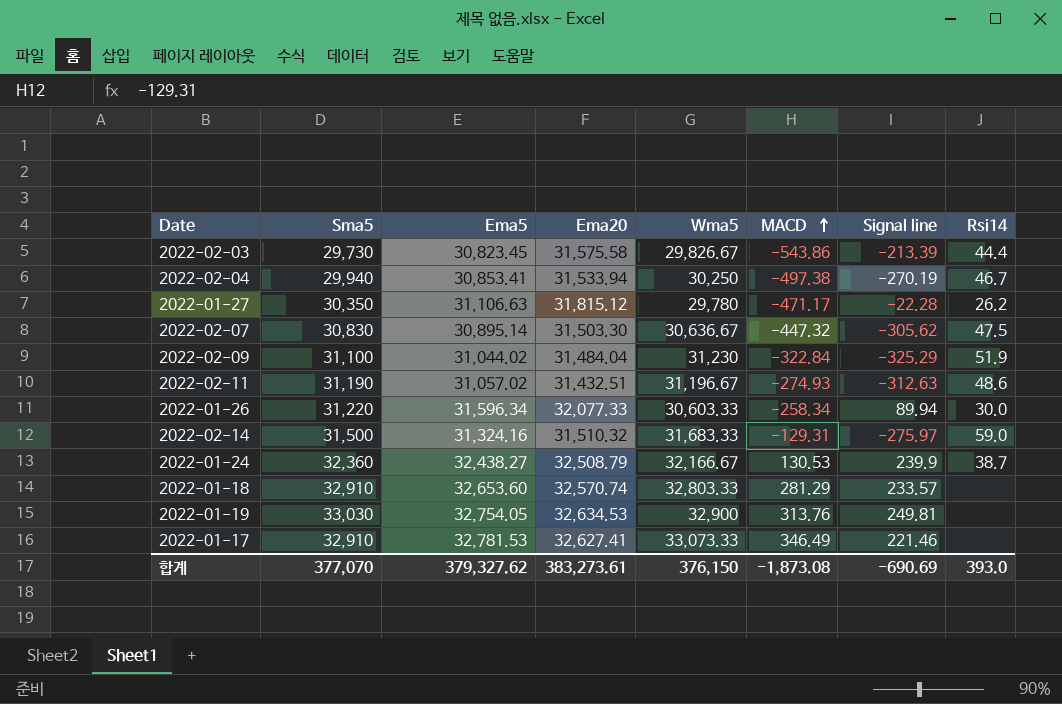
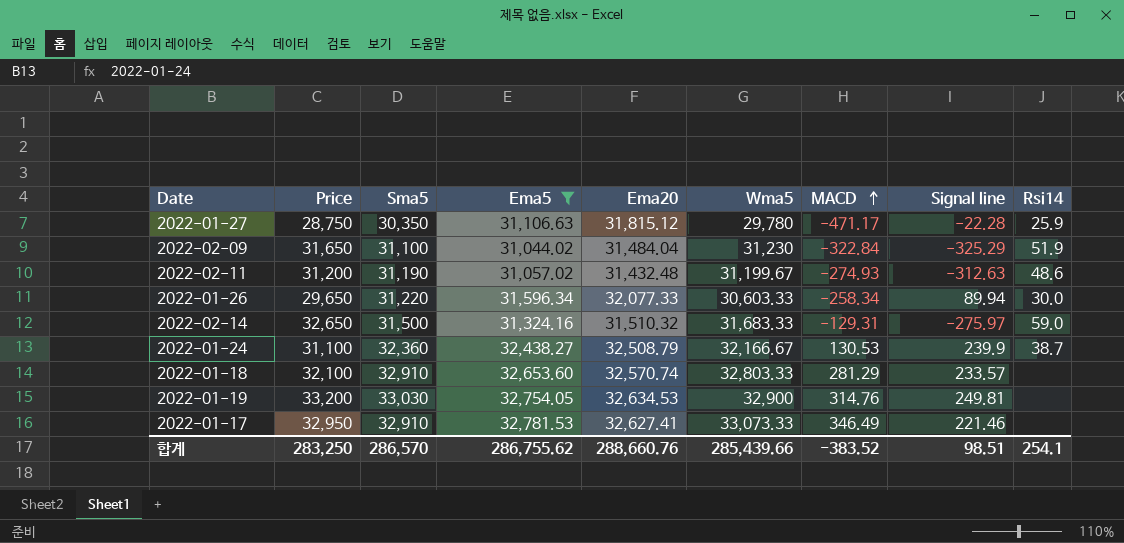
filter: none -> Ema5 >= 31,044.02
column Price | position: none -> 2
2022-01-27 | Rsi14: 26.2 -> 25.9
2022-02-11 | Ema20: 31,432.51 -> 31,432.48
2022-02-11 | Wma5: 31,196.67 -> 31,199.67
2022-01-19 | MACD: 313.76 -> 314.76
합계 | Sma5: 377,070 -> 286,570
합계 | Ema5: 379,327.62 -> 286,755.62
합계 | Ema20: 383,273.61 -> 288,660.76
합계 | Wma5: 376,150 -> 285,439.66
합계 | MACD: -1,873.08 -> -383.52
합계 | Signal line: -690.69 -> 98.51
합계 | Rsi14: 393.0 -> 254.1

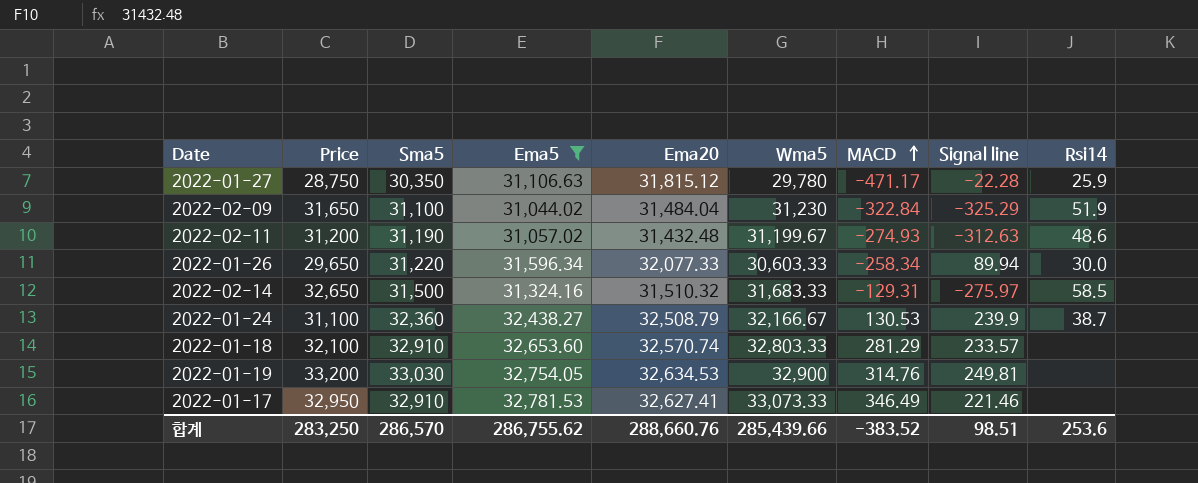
2022-02-14 | Rsi14: 59.0 -> 58.5
합계 | Rsi14: 254.1 -> 253.6

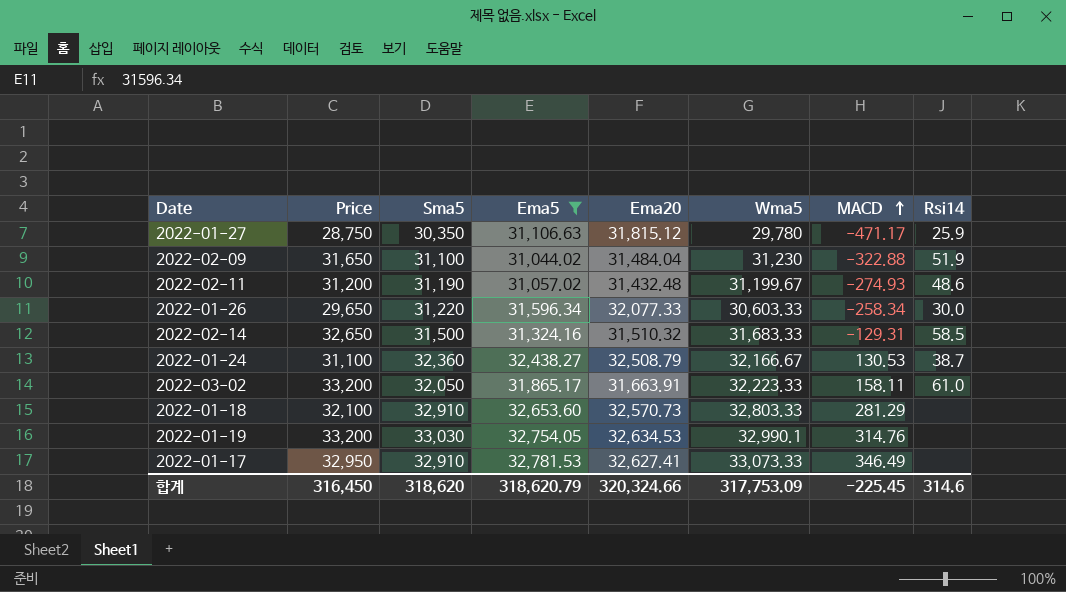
column Signal line | position: 8 -> none
2022-02-09 | MACD: -322.84 -> -322.88
row 2022-03-02: none -> 33,200 | 32,050 | 31,865.17 | 31,663.91 | 32,223.33 | 158.11 | 61.0
2022-01-18 | Ema20: 32,570.74 -> 32,570.73
2022-01-19 | Wma5: 32,900 -> 32,990.1
합계 | Price: 283,250 -> 316,450
합계 | Sma5: 286,570 -> 318,620
합계 | Ema5: 286,755.62 -> 318,620.79
합계 | Ema20: 288,660.76 -> 320,324.66
합계 | Wma5: 285,439.66 -> 317,753.09
합계 | MACD: -383.52 -> -225.45
합계 | Rsi14: 253.6 -> 314.6

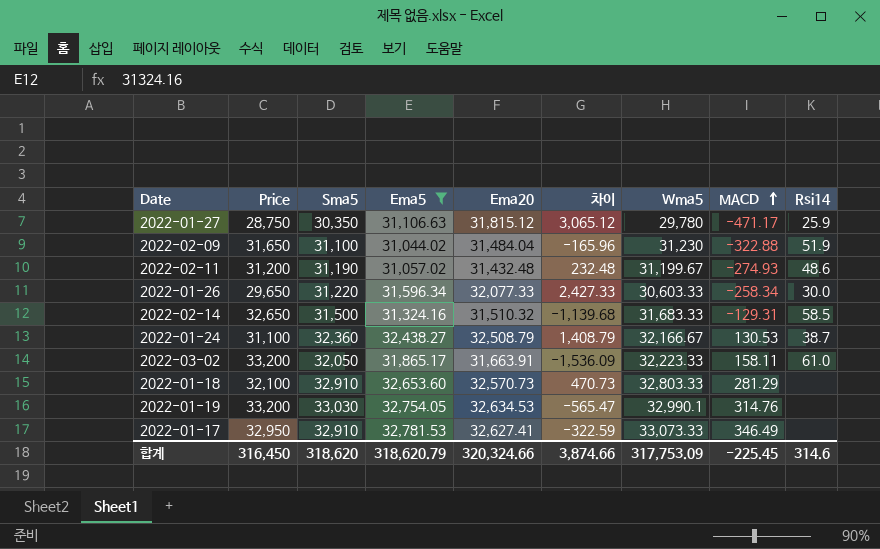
column 차이 | formula: none -> [Ema20] - [Price]

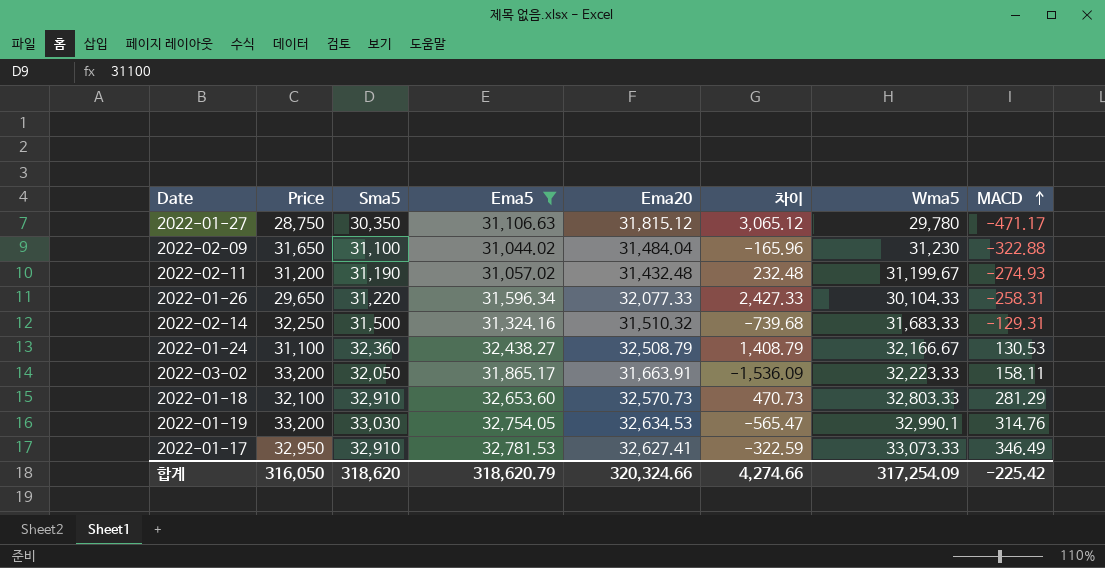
column Rsi14 | position: 9 -> none
2022-01-26 | Wma5: 30,603.33 -> 30,104.33
2022-01-26 | MACD: -258.34 -> -258.31
2022-02-14 | Price: 32,650 -> 32,250
2022-02-14 | 차이: -1,139.68 -> -739.68
합계 | Price: 316,450 -> 316,050
합계 | 차이: 3,874.66 -> 4,274.66
합계 | Wma5: 317,753.09 -> 317,254.09
합계 | MACD: -225.45 -> -225.42

